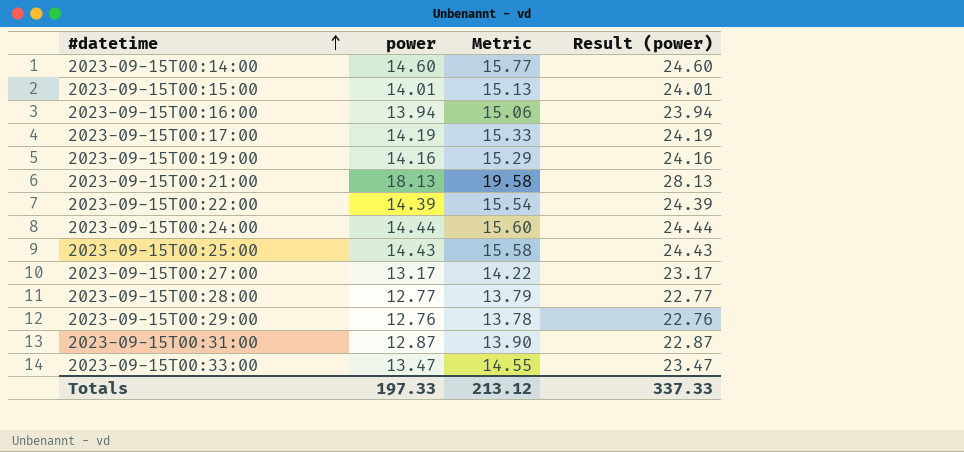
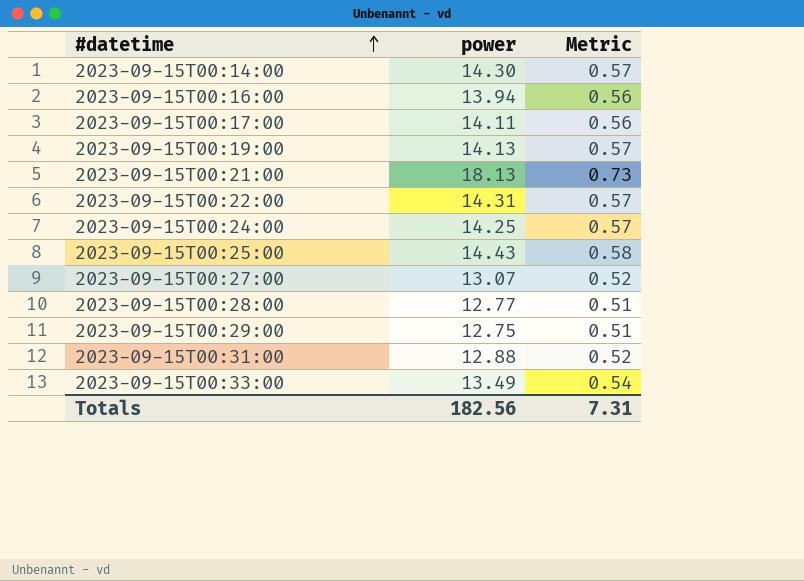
column Result (power) | formula: [power] + 10 -> none
column Metric | formula: [power] * 1.08 -> [power] * 0.04
row 2023-09-15T00:15:00: 14.01 | 15.13 | 24.01 -> none
2023-09-15T00:14:00 | power: 14.60 -> 14.30
2023-09-15T00:17:00 | power: 14.19 -> 14.11
2023-09-15T00:19:00 | power: 14.16 -> 14.13
2023-09-15T00:22:00 | power: 14.39 -> 14.31
2023-09-15T00:24:00 | power: 14.44 -> 14.25
2023-09-15T00:27:00 | power: 13.17 -> 13.07
2023-09-15T00:29:00 | power: 12.76 -> 12.75
2023-09-15T00:31:00 | power: 12.87 -> 12.88
2023-09-15T00:33:00 | power: 13.47 -> 13.49
Totals | power: 197.33 -> 182.56
Totals | Metric: 213.12 -> 7.31

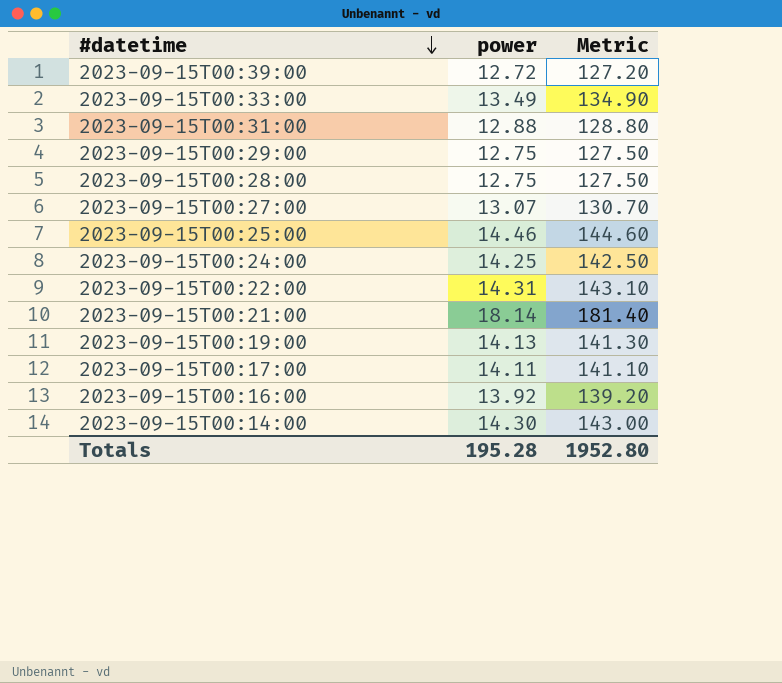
row order: #datetime ascending -> #datetime descending
column Metric | formula: [power] * 0.04 -> [power] * 10
row 2023-09-15T00:39:00: none -> 12.72 | 127.20
2023-09-15T00:28:00 | power: 12.77 -> 12.75
2023-09-15T00:25:00 | power: 14.43 -> 14.46
2023-09-15T00:21:00 | power: 18.13 -> 18.14
2023-09-15T00:16:00 | power: 13.94 -> 13.92
Totals | power: 182.56 -> 195.28
Totals | Metric: 7.31 -> 1952.80

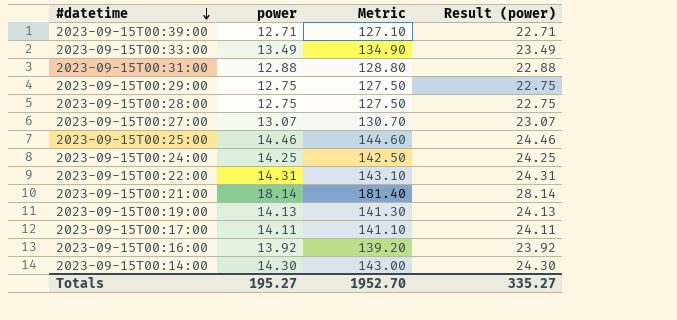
column Result (power) | formula: none -> [power] + 10
2023-09-15T00:39:00 | power: 12.72 -> 12.71
2023-09-15T00:39:00 | Metric: 127.20 -> 127.10
Totals | power: 195.28 -> 195.27
Totals | Metric: 1952.80 -> 1952.70

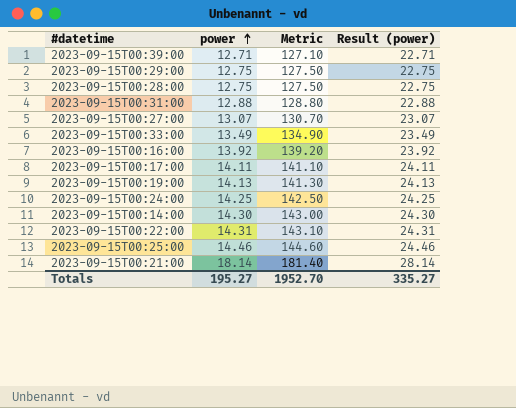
row order: #datetime descending -> power ascending

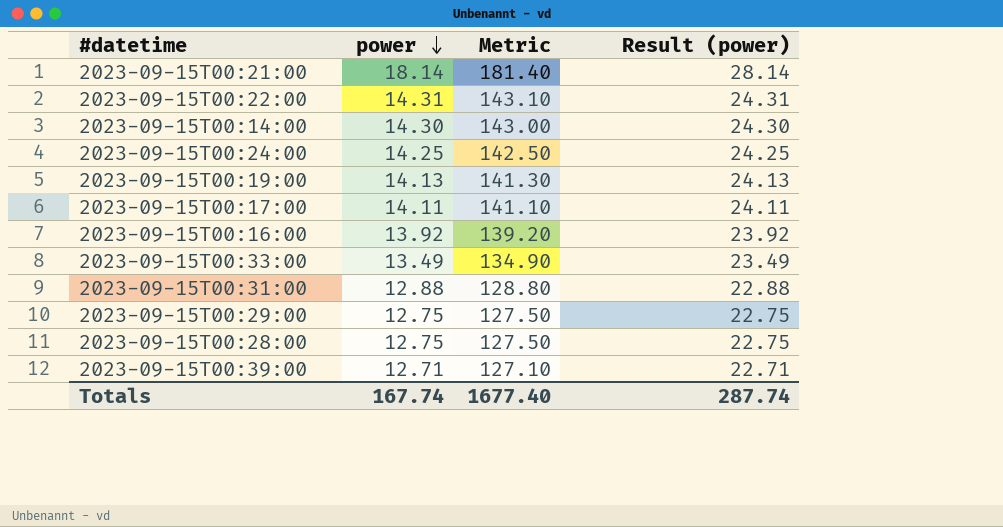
row order: power ascending -> power descending
row 2023-09-15T00:27:00: 13.07 | 130.70 | 23.07 -> none
row 2023-09-15T00:25:00: 14.46 | 144.60 | 24.46 -> none
Totals | power: 195.27 -> 167.74
Totals | Metric: 1952.70 -> 1677.40
Totals | Result (power): 335.27 -> 287.74

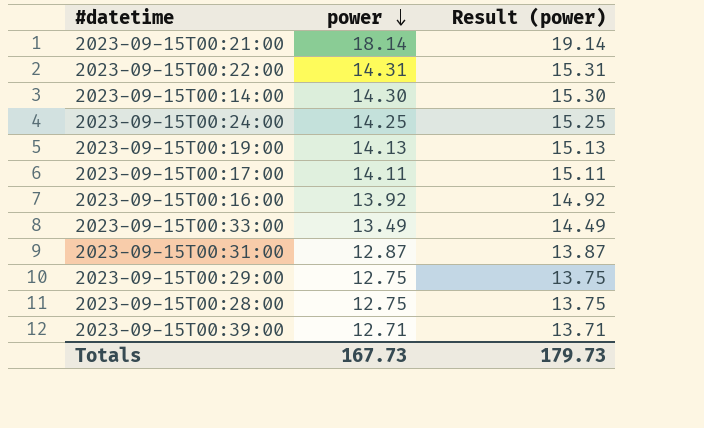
column Metric | formula: [power] * 10 -> none
column Result (power) | formula: [power] + 10 -> [power] + 1
2023-09-15T00:31:00 | power: 12.88 -> 12.87
Totals | power: 167.74 -> 167.73
Totals | Result (power): 287.74 -> 179.73

